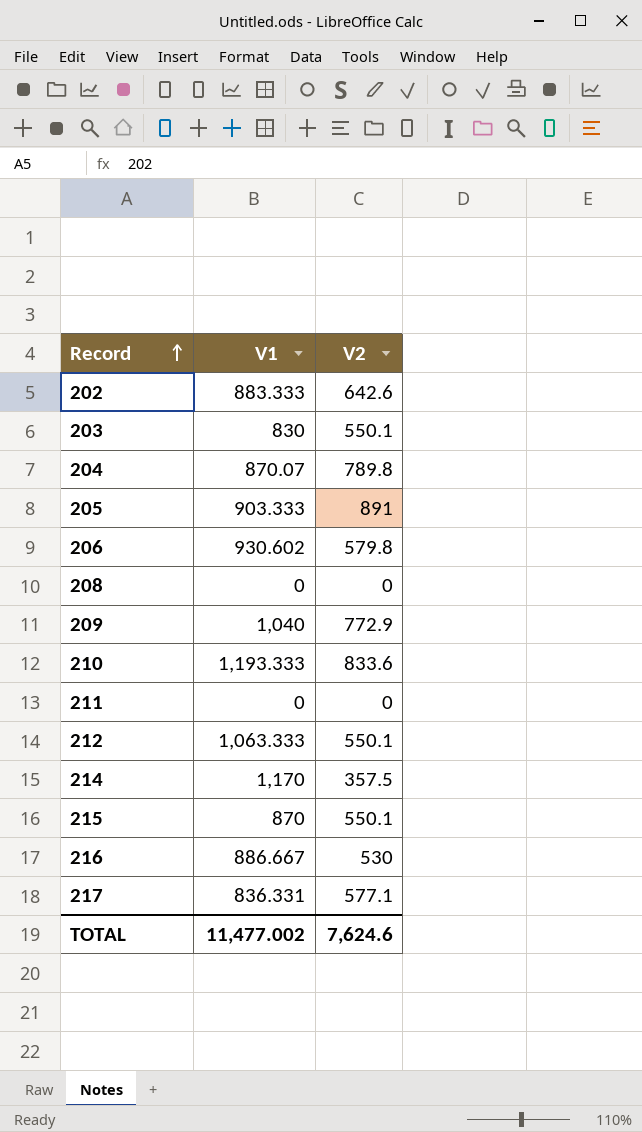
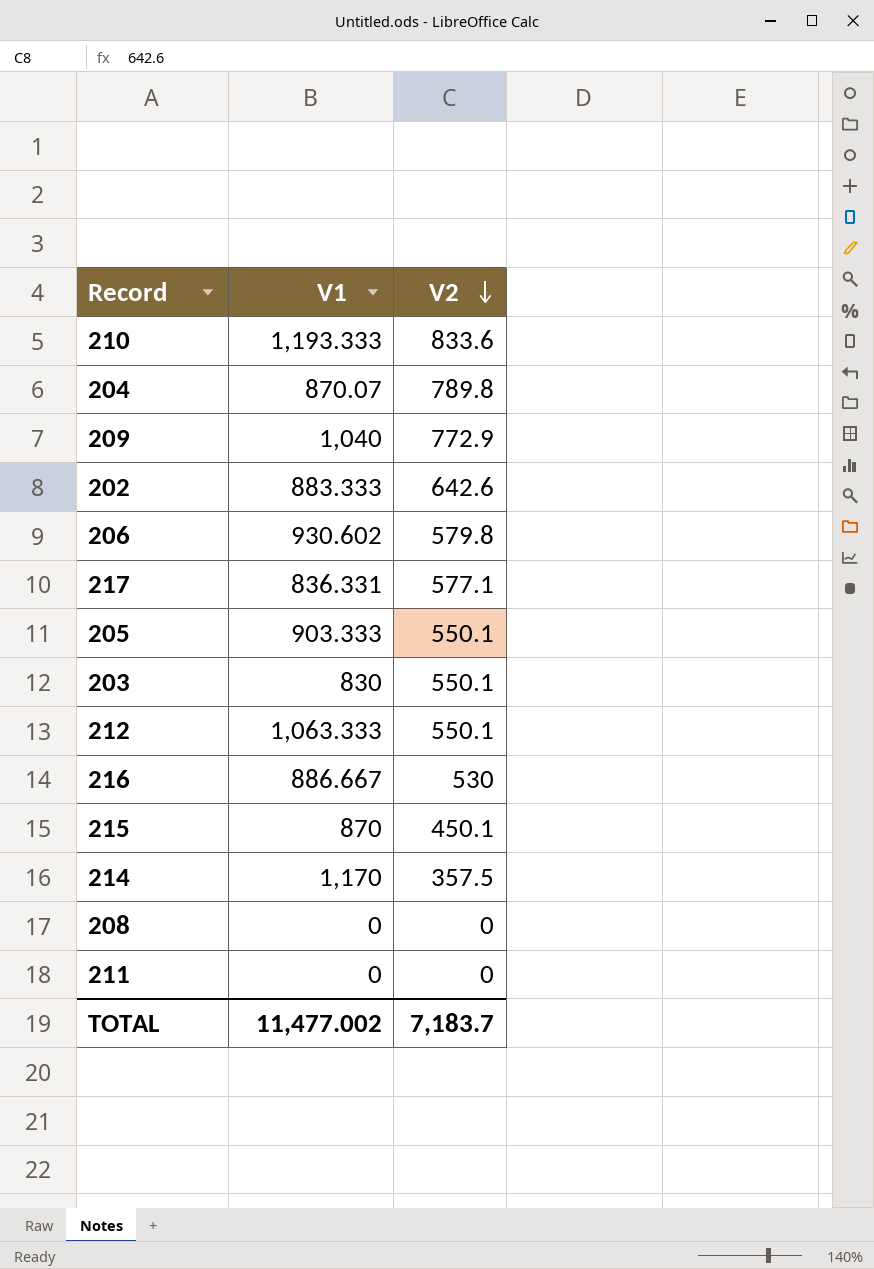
row order: Record ascending -> V2 descending
205 | V2: 891 -> 550.1
215 | V2: 550.1 -> 450.1
TOTAL | V2: 7,624.6 -> 7,183.7

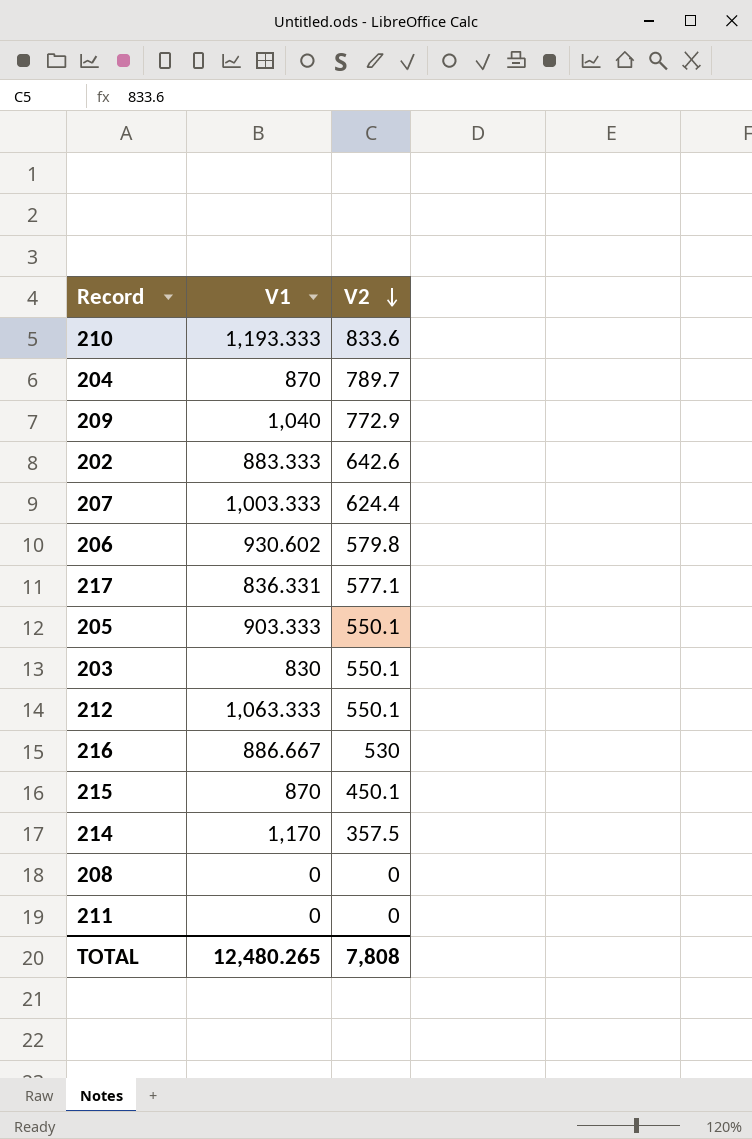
204 | V1: 870.07 -> 870
204 | V2: 789.8 -> 789.7
row 207: none -> 1,003.333 | 624.4
TOTAL | V1: 11,477.002 -> 12,480.265
TOTAL | V2: 7,183.7 -> 7,808

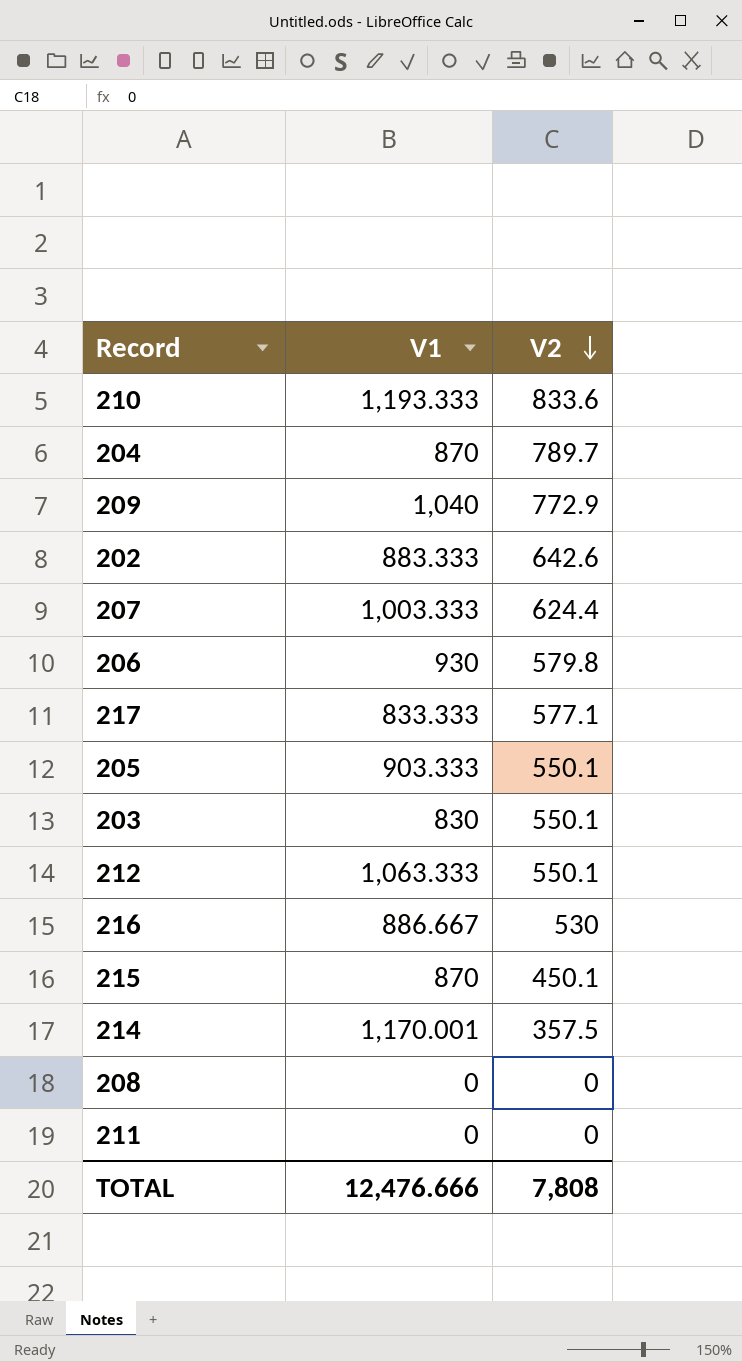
206 | V1: 930.602 -> 930
217 | V1: 836.331 -> 833.333
214 | V1: 1,170 -> 1,170.001
TOTAL | V1: 12,480.265 -> 12,476.666

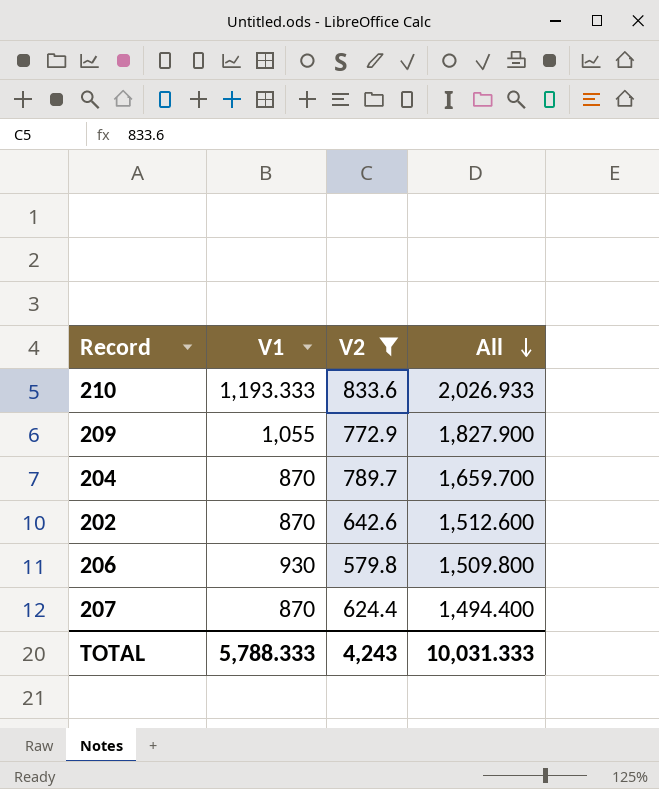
filter: none -> V2 >= 579.8
row order: V2 descending -> All descending
column All | formula: none -> [V1] + [V2]
209 | V1: 1,040 -> 1,055
202 | V1: 883.333 -> 870
207 | V1: 1,003.333 -> 870
TOTAL | V1: 12,476.666 -> 5,788.333
TOTAL | V2: 7,808 -> 4,243

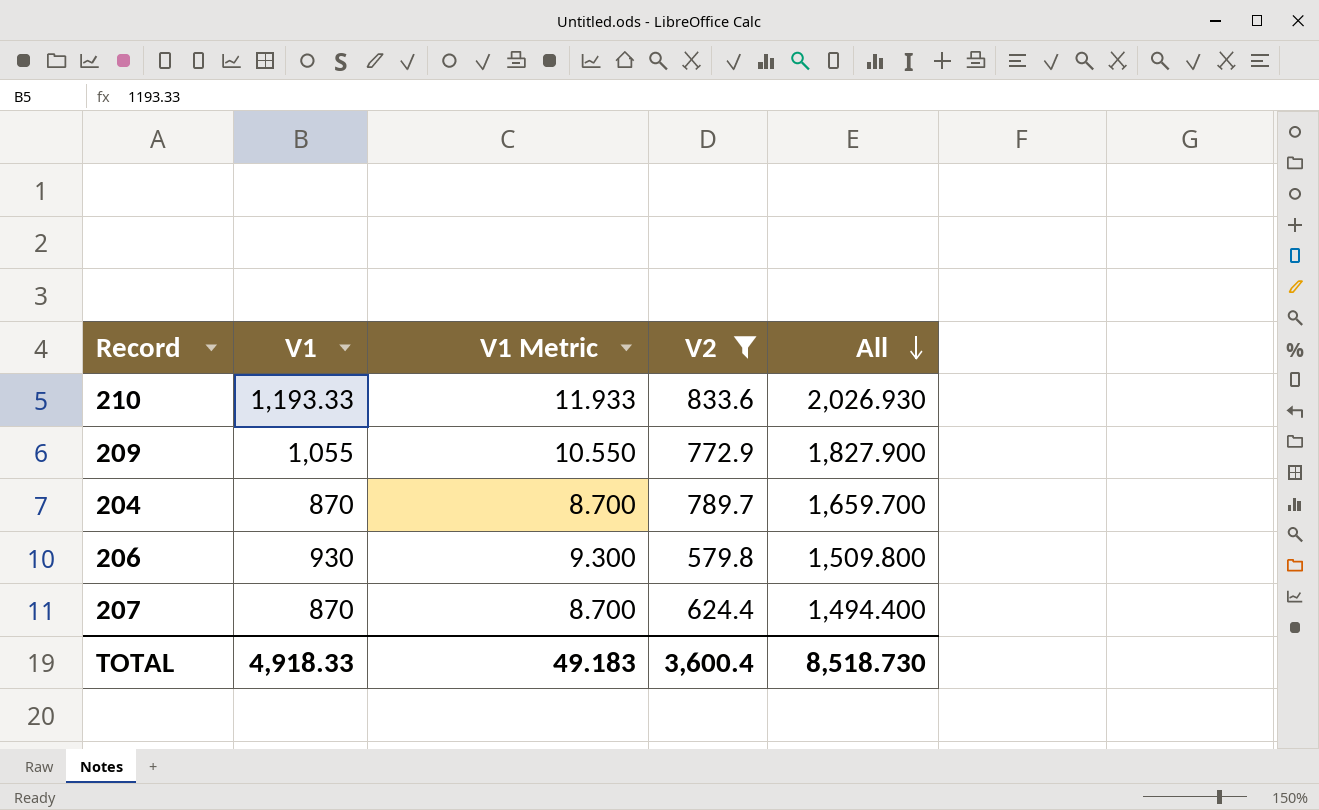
column V1 Metric | formula: none -> [V1] * 0.01
row 202: 870 | 642.6 | 1,512.600 -> none
210 | V1: 1,193.333 -> 1,193.33
210 | All: 2,026.933 -> 2,026.930
TOTAL | V1: 5,788.333 -> 4,918.33
TOTAL | V2: 4,243 -> 3,600.4
TOTAL | All: 10,031.333 -> 8,518.730

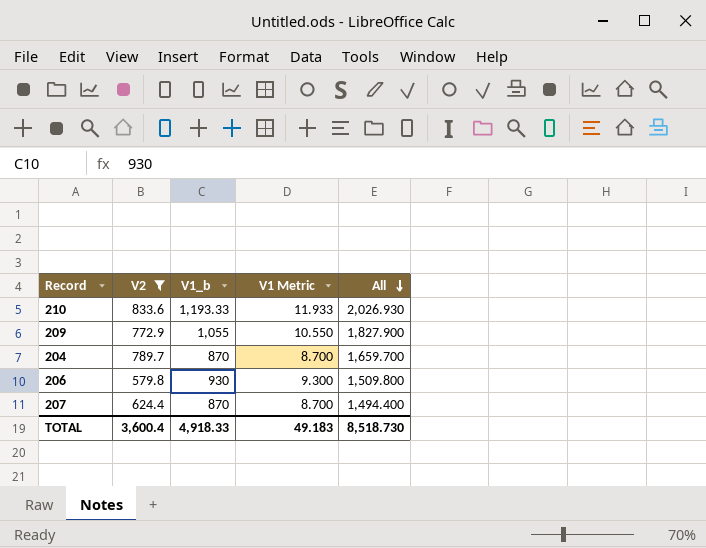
column V2 | position: 4 -> 2
column name: V1 -> V1_b

